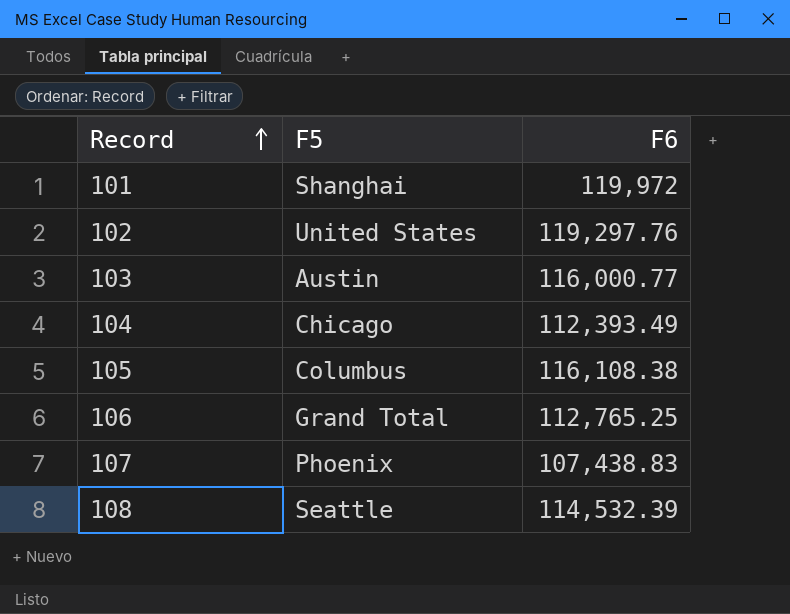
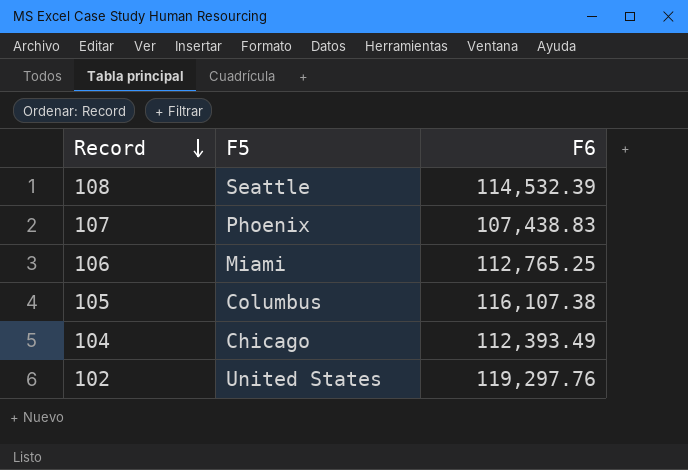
row order: Record ascending -> Record descending
row 101: Shanghai | 119,972 -> none
row 103: Austin | 116,000.77 -> none
106 | F5: Grand Total -> Miami
105 | F6: 116,108.38 -> 116,107.38

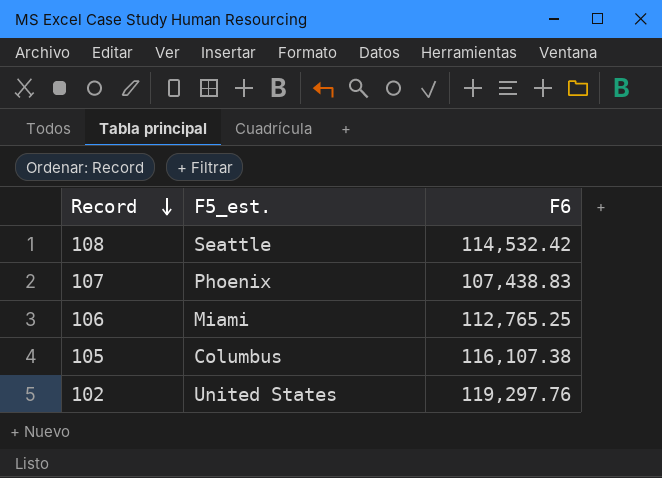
column name: F5 -> F5_est.
row 104: Chicago | 112,393.49 -> none
108 | F6: 114,532.39 -> 114,532.42

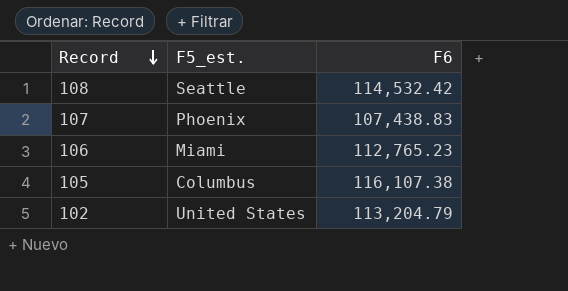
106 | F6: 112,765.25 -> 112,765.23
102 | F6: 119,297.76 -> 113,204.79

